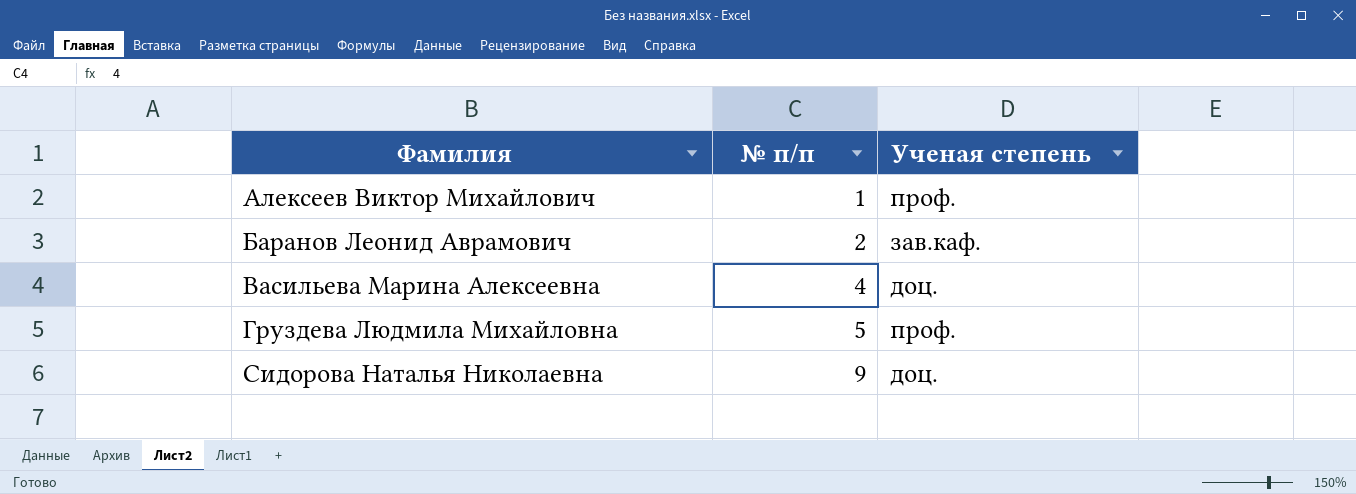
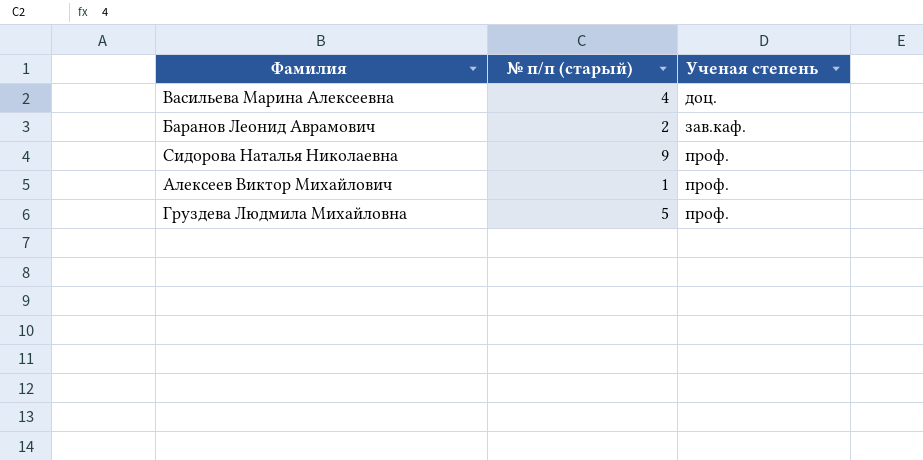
row order: Фамилия ascending -> Ученая степень ascending
column name: № п/п -> № п/п (старый)
Сидорова Наталья Николаевна | Ученая степень: доц. -> проф.

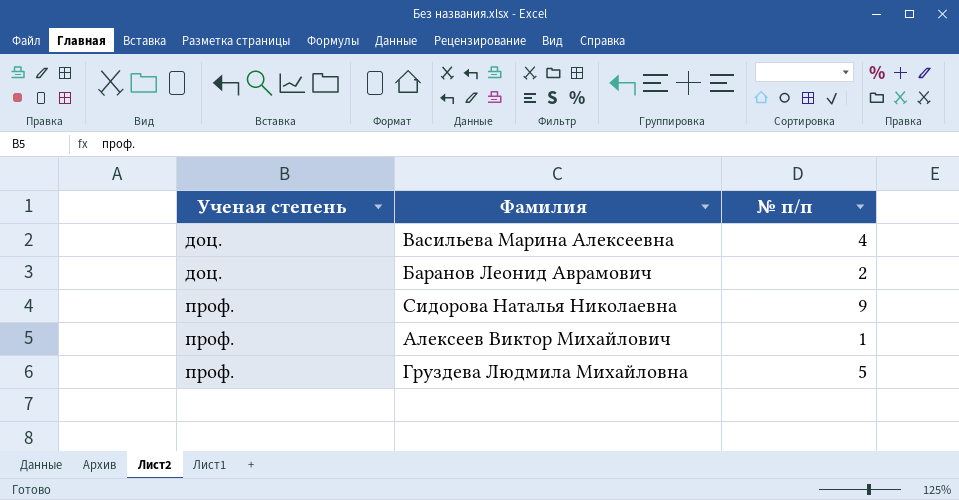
column Ученая степень | position: 3 -> 1
column name: № п/п (старый) -> № п/п
Баранов Леонид Аврамович | Ученая степень: зав.каф. -> доц.

